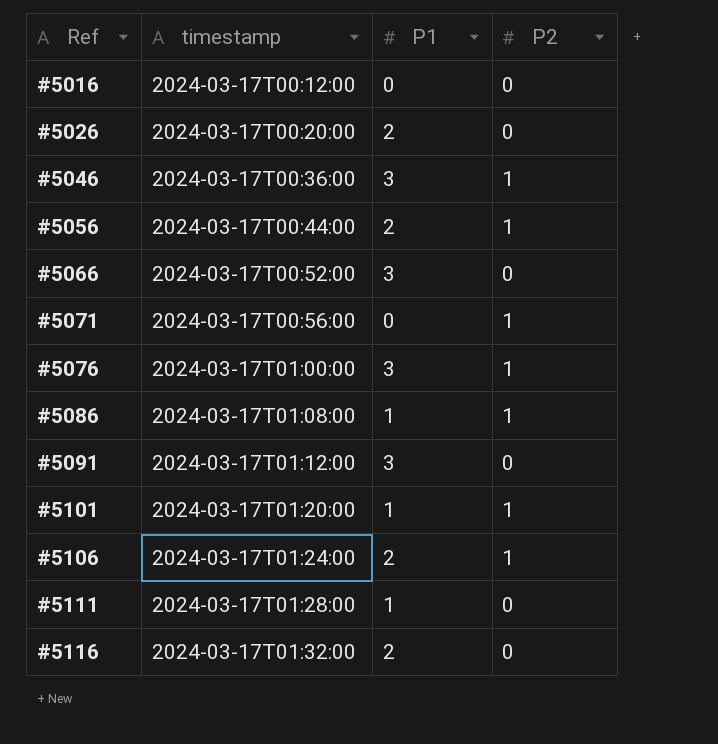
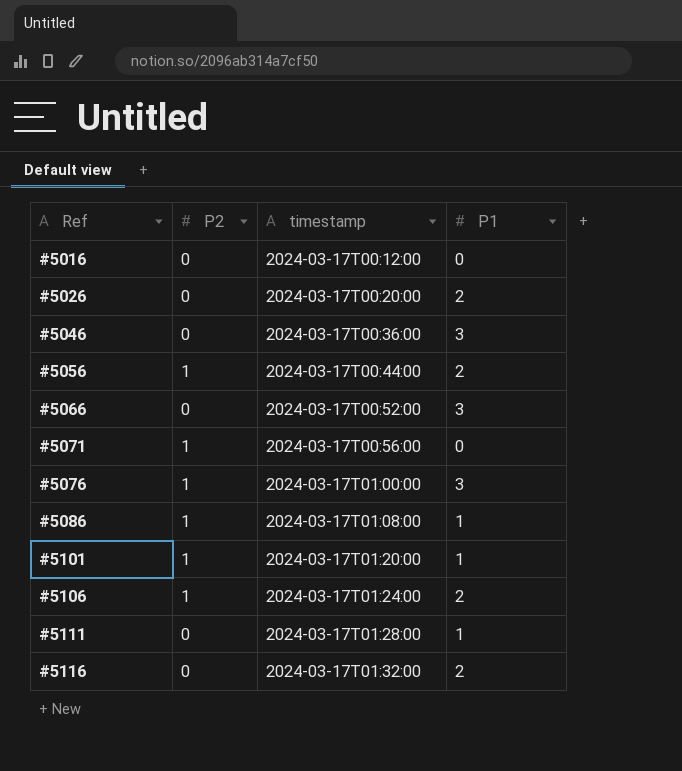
column P2 | position: 4 -> 2
row #5091: 2024-03-17T01:12:00 | 3 | 0 -> none
#5046 | P2: 1 -> 0

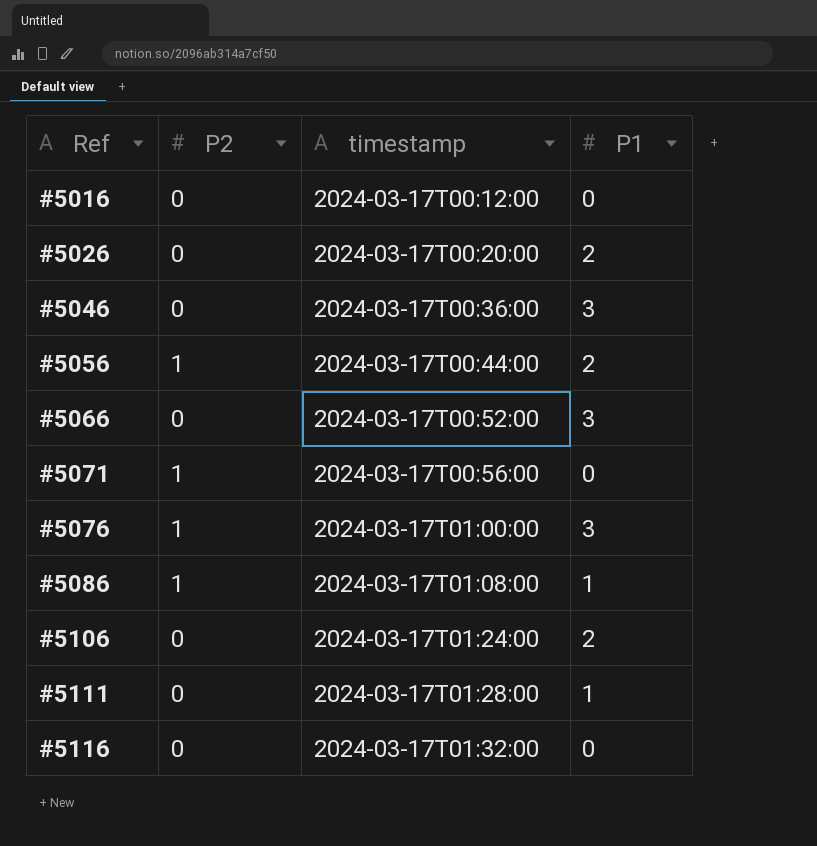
row #5101: 1 | 2024-03-17T01:20:00 | 1 -> none
#5106 | P2: 1 -> 0
#5116 | P1: 2 -> 0

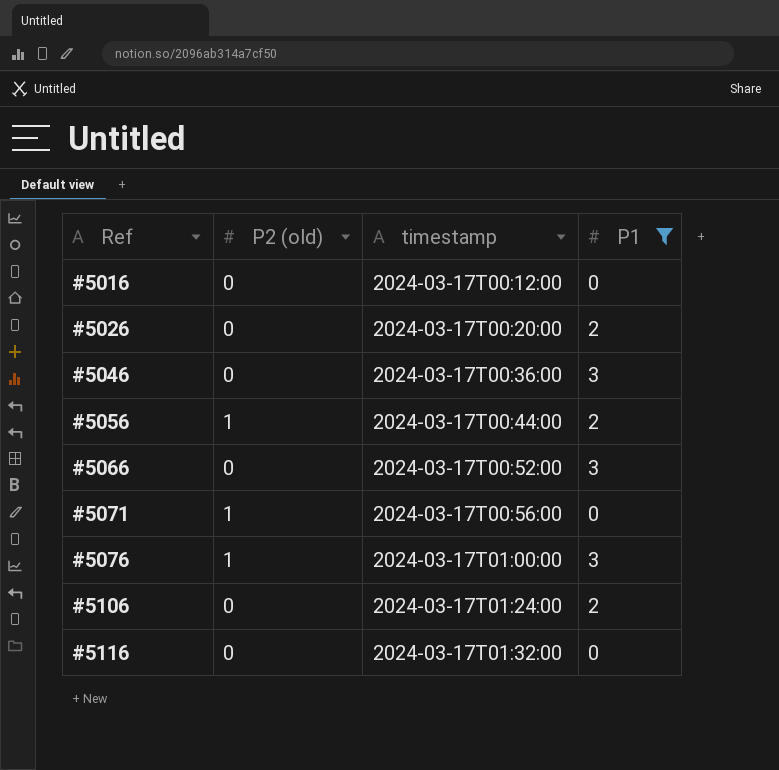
filter: none -> P1 != 1
column name: P2 -> P2 (old)

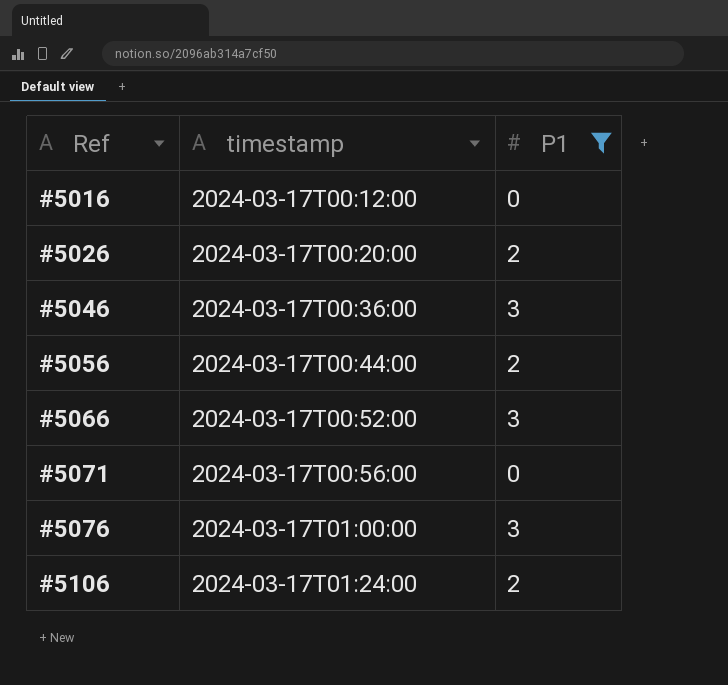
column P2 (old) | position: 2 -> none
row #5116: 0 | 2024-03-17T01:32:00 | 0 -> none

